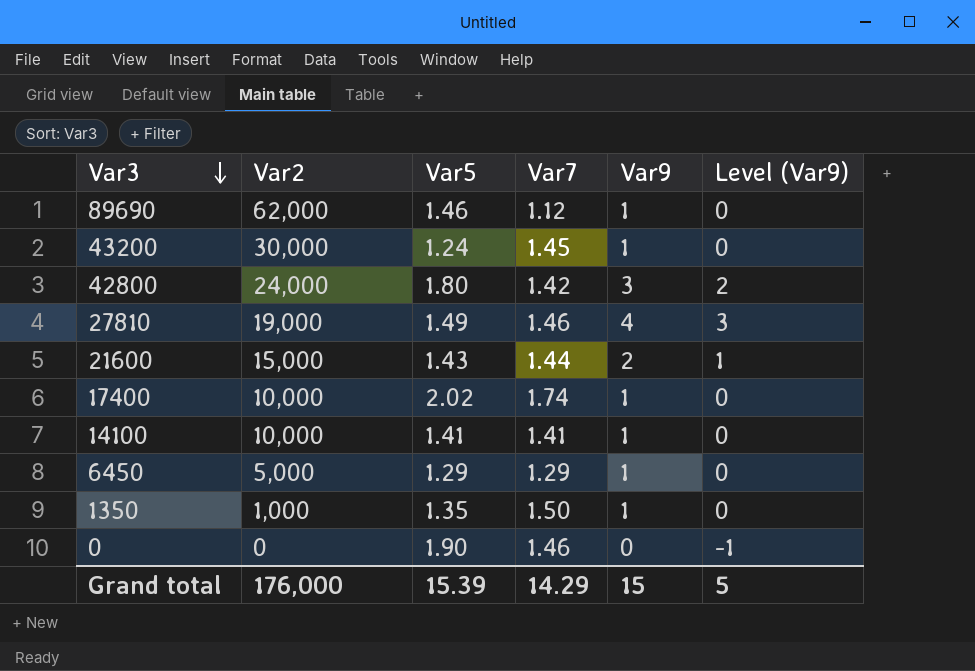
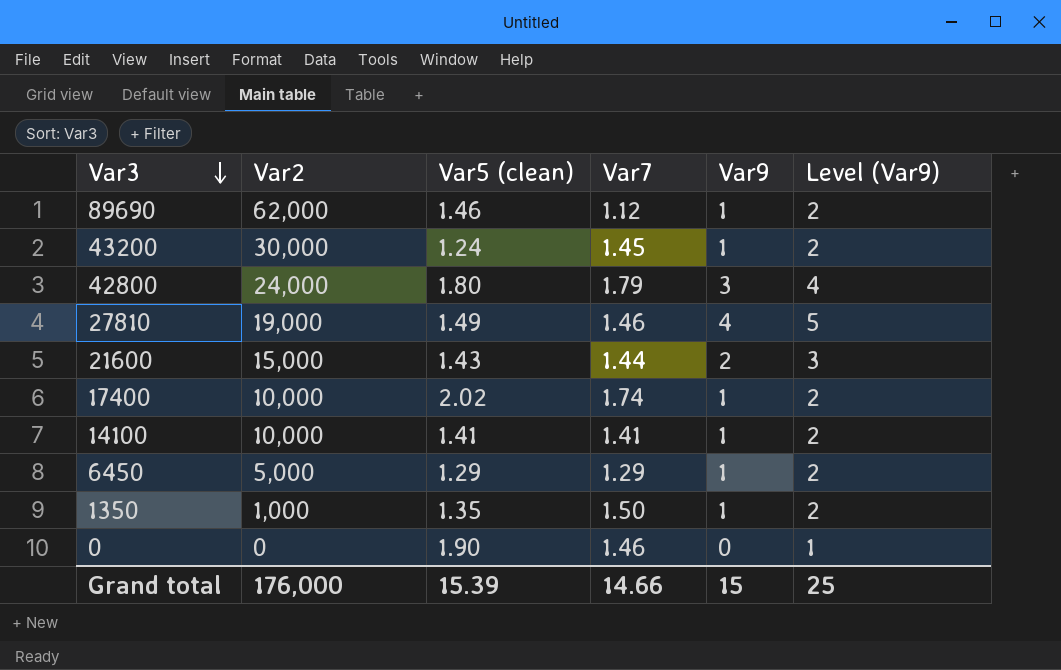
column name: Var5 -> Var5 (clean)
column Level (Var9) | formula: [Var9] - 1 -> [Var9] + 1
42800 | Var7: 1.42 -> 1.79
Grand total | Var7: 14.29 -> 14.66
Grand total | Level (Var9): 5 -> 25

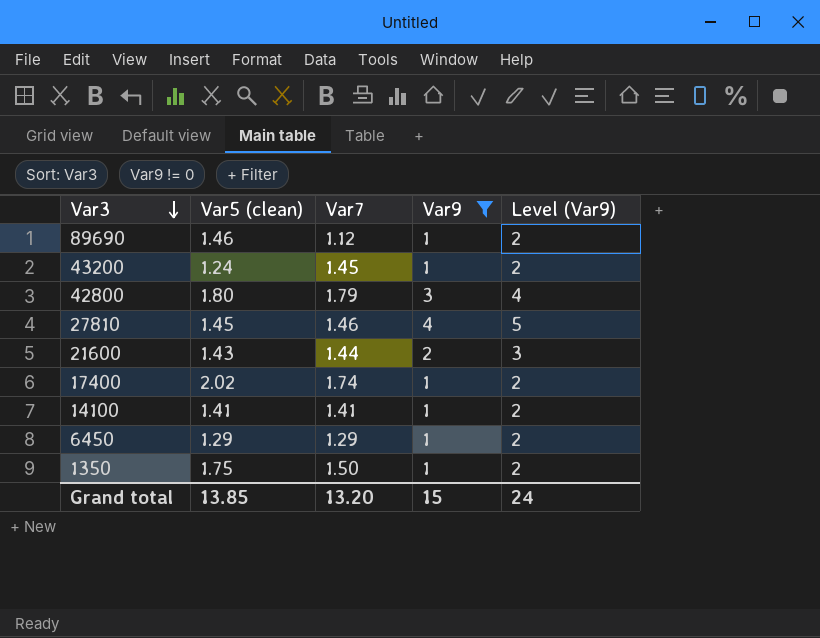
filter: none -> Var9 != 0
column Var2 | position: 2 -> none
27810 | Var5 (clean): 1.49 -> 1.45
1350 | Var5 (clean): 1.35 -> 1.75
Grand total | Var5 (clean): 15.39 -> 13.85
Grand total | Var7: 14.66 -> 13.20
Grand total | Level (Var9): 25 -> 24

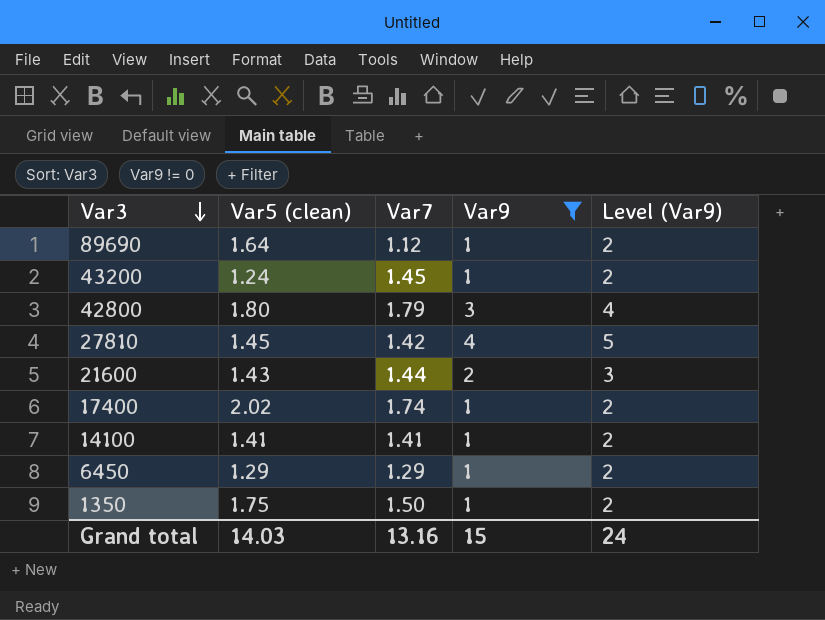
89690 | Var5 (clean): 1.46 -> 1.64
27810 | Var7: 1.46 -> 1.42
Grand total | Var5 (clean): 13.85 -> 14.03
Grand total | Var7: 13.20 -> 13.16

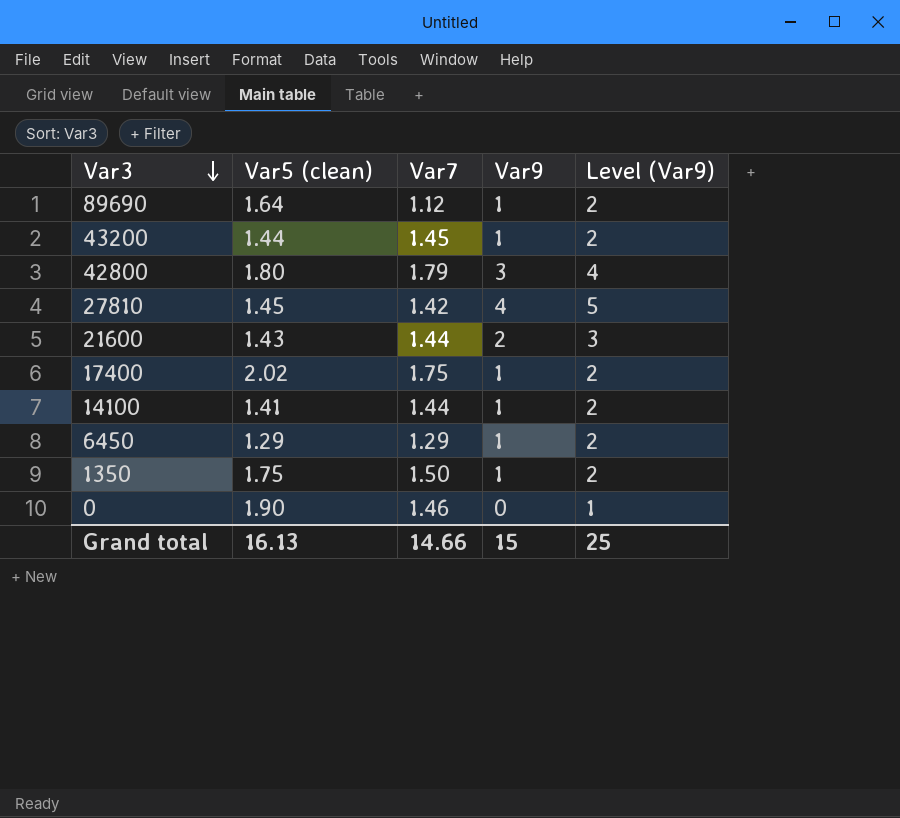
filter: Var9 != 0 -> none
43200 | Var5 (clean): 1.24 -> 1.44
17400 | Var7: 1.74 -> 1.75
14100 | Var7: 1.41 -> 1.44
Grand total | Var5 (clean): 14.03 -> 16.13
Grand total | Var7: 13.16 -> 14.66
Grand total | Level (Var9): 24 -> 25

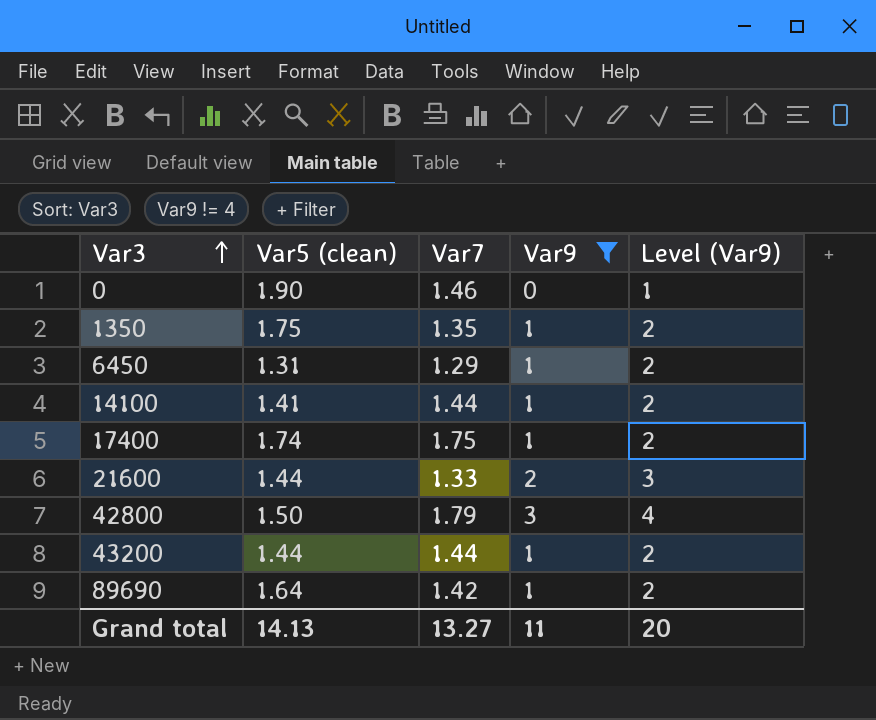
filter: none -> Var9 != 4
row order: Var3 descending -> Var3 ascending
1350 | Var7: 1.50 -> 1.35
6450 | Var5 (clean): 1.29 -> 1.31
17400 | Var5 (clean): 2.02 -> 1.74
21600 | Var5 (clean): 1.43 -> 1.44
21600 | Var7: 1.44 -> 1.33
42800 | Var5 (clean): 1.80 -> 1.50
43200 | Var7: 1.45 -> 1.44
89690 | Var7: 1.12 -> 1.42
Grand total | Var5 (clean): 16.13 -> 14.13
Grand total | Var7: 14.66 -> 13.27
Grand total | Var9: 15 -> 11
Grand total | Level (Var9): 25 -> 20

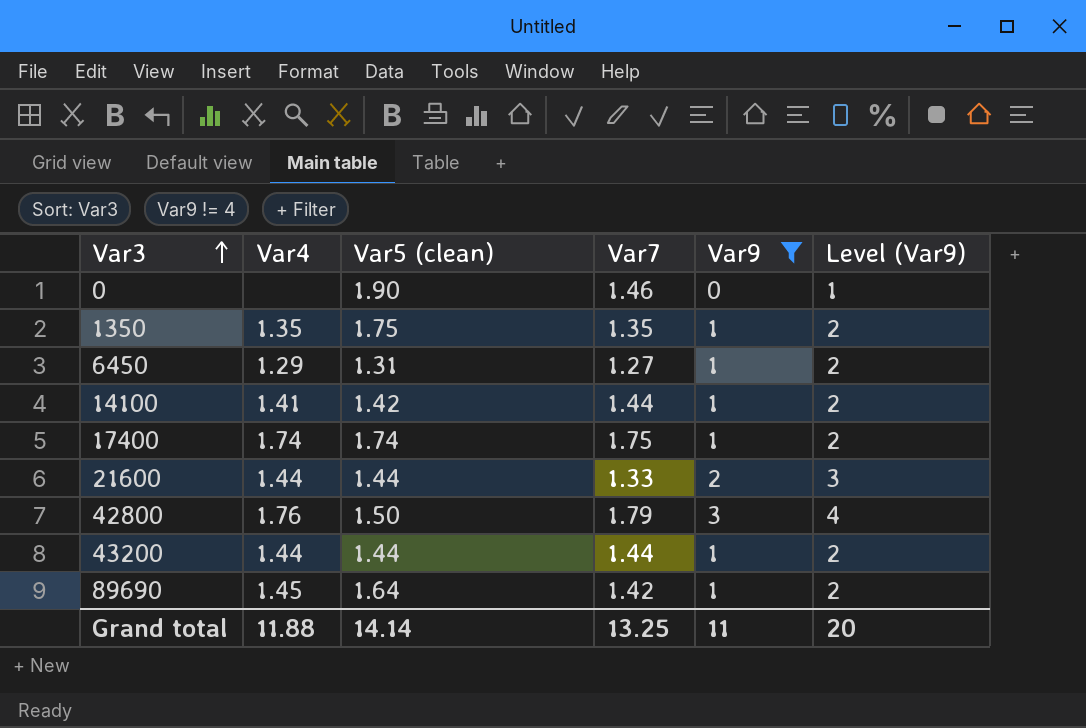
column Var4 | position: none -> 2
6450 | Var7: 1.29 -> 1.27
14100 | Var5 (clean): 1.41 -> 1.42
Grand total | Var5 (clean): 14.13 -> 14.14
Grand total | Var7: 13.27 -> 13.25

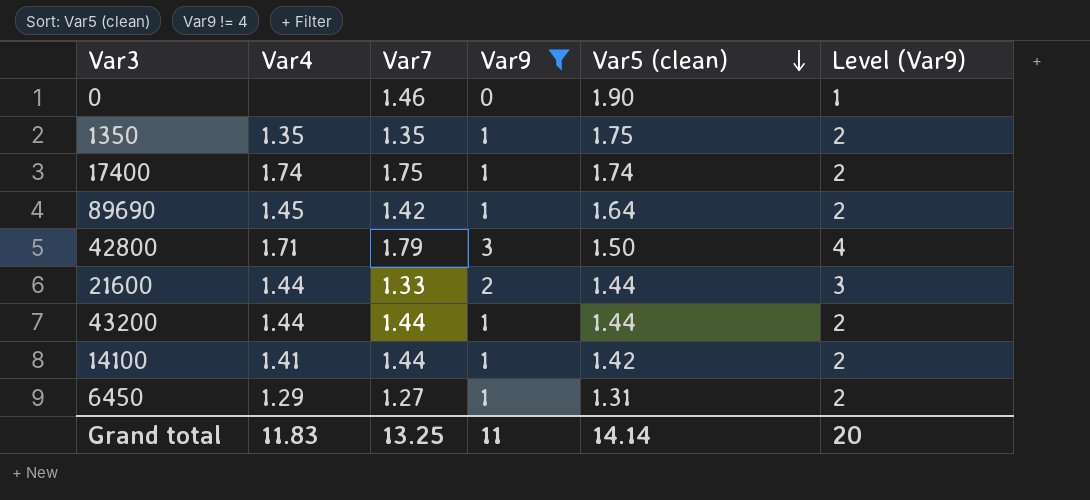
row order: Var3 ascending -> Var5 (clean) descending
column Var5 (clean) | position: 3 -> 5
42800 | Var4: 1.76 -> 1.71
Grand total | Var4: 11.88 -> 11.83

